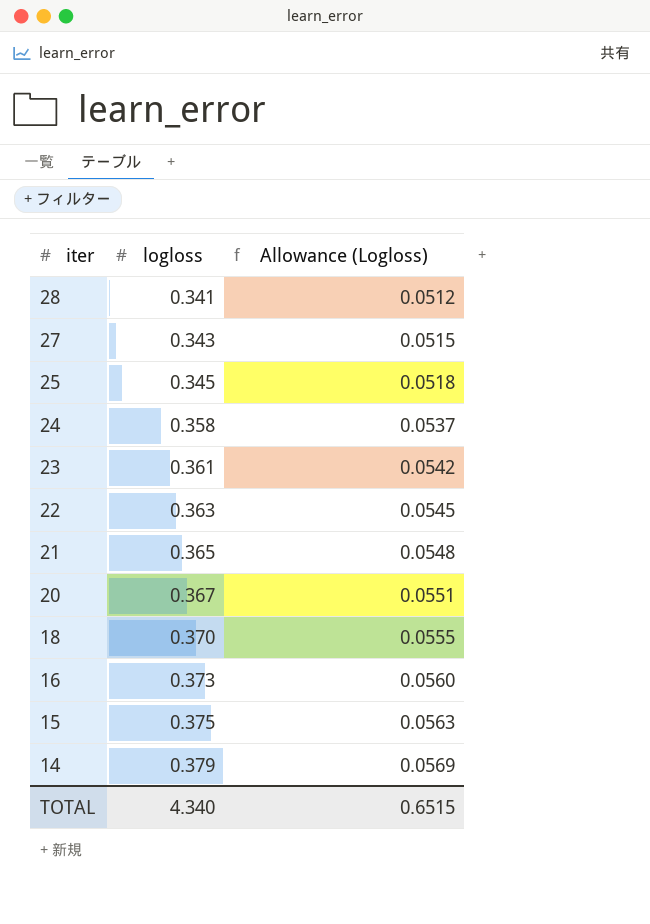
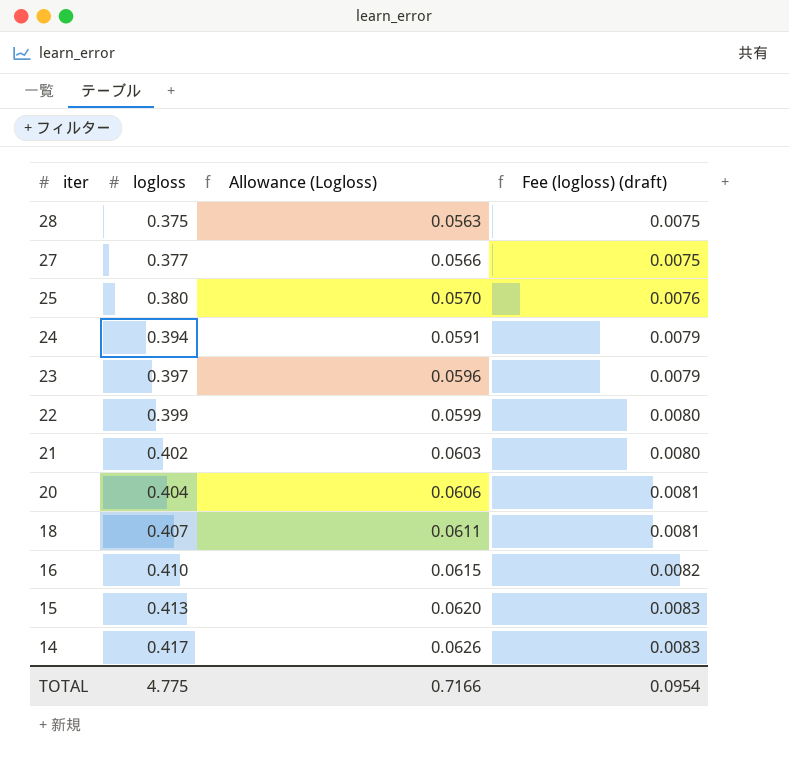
column Fee (logloss) (draft) | formula: none -> [logloss] * 0.02
28 | logloss: 0.341 -> 0.375
28 | Allowance (Logloss): 0.0512 -> 0.0563
27 | logloss: 0.343 -> 0.377
27 | Allowance (Logloss): 0.0515 -> 0.0566
25 | logloss: 0.345 -> 0.380
25 | Allowance (Logloss): 0.0518 -> 0.0570
24 | logloss: 0.358 -> 0.394
24 | Allowance (Logloss): 0.0537 -> 0.0591
23 | logloss: 0.361 -> 0.397
23 | Allowance (Logloss): 0.0542 -> 0.0596
22 | logloss: 0.363 -> 0.399
22 | Allowance (Logloss): 0.0545 -> 0.0599
21 | logloss: 0.365 -> 0.402
21 | Allowance (Logloss): 0.0548 -> 0.0603
20 | logloss: 0.367 -> 0.404
20 | Allowance (Logloss): 0.0551 -> 0.0606
18 | logloss: 0.370 -> 0.407
18 | Allowance (Logloss): 0.0555 -> 0.0611
16 | logloss: 0.373 -> 0.410
16 | Allowance (Logloss): 0.0560 -> 0.0615
15 | logloss: 0.375 -> 0.413
15 | Allowance (Logloss): 0.0563 -> 0.0620
14 | logloss: 0.379 -> 0.417
14 | Allowance (Logloss): 0.0569 -> 0.0626
TOTAL | logloss: 4.340 -> 4.775
TOTAL | Allowance (Logloss): 0.6515 -> 0.7166

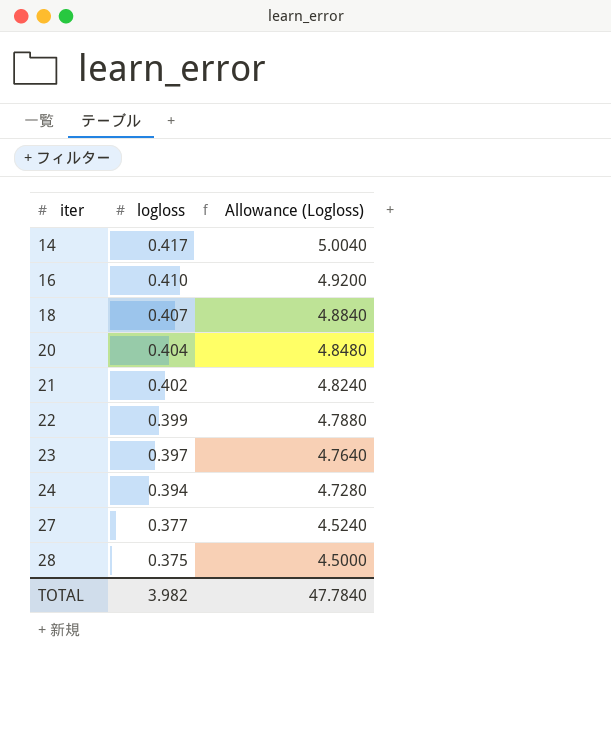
row order: iter descending -> iter ascending
column Fee (logloss) (draft) | formula: [logloss] * 0.02 -> none
column Allowance (Logloss) | formula: [logloss] * 0.15 -> [logloss] * 12
row 25: 0.380 | 0.0570 | 0.0076 -> none
row 15: 0.413 | 0.0620 | 0.0083 -> none
TOTAL | logloss: 4.775 -> 3.982
TOTAL | Allowance (Logloss): 0.7166 -> 47.7840

